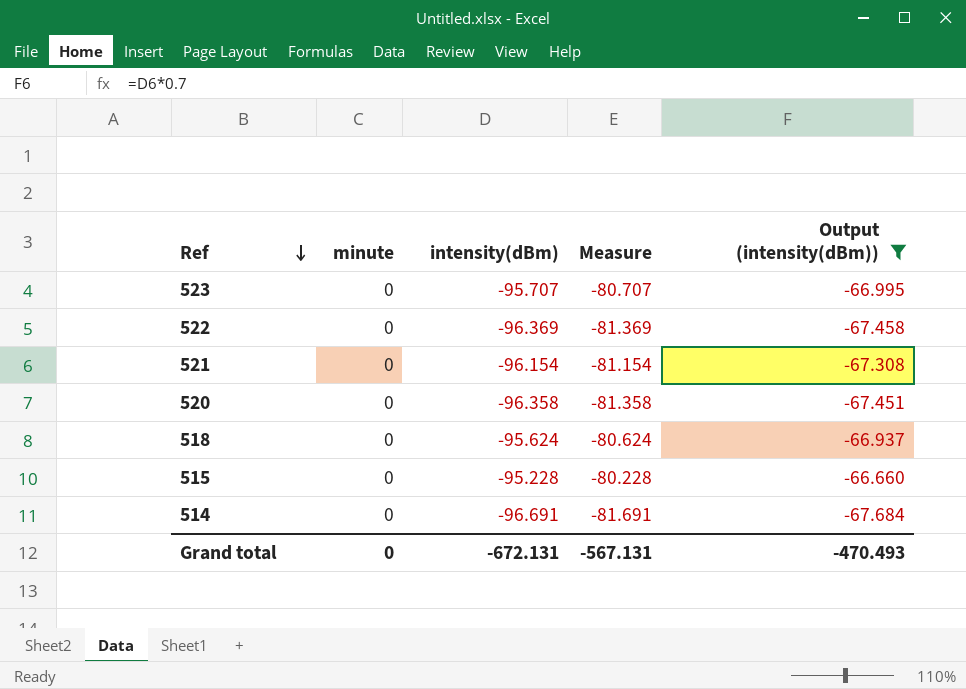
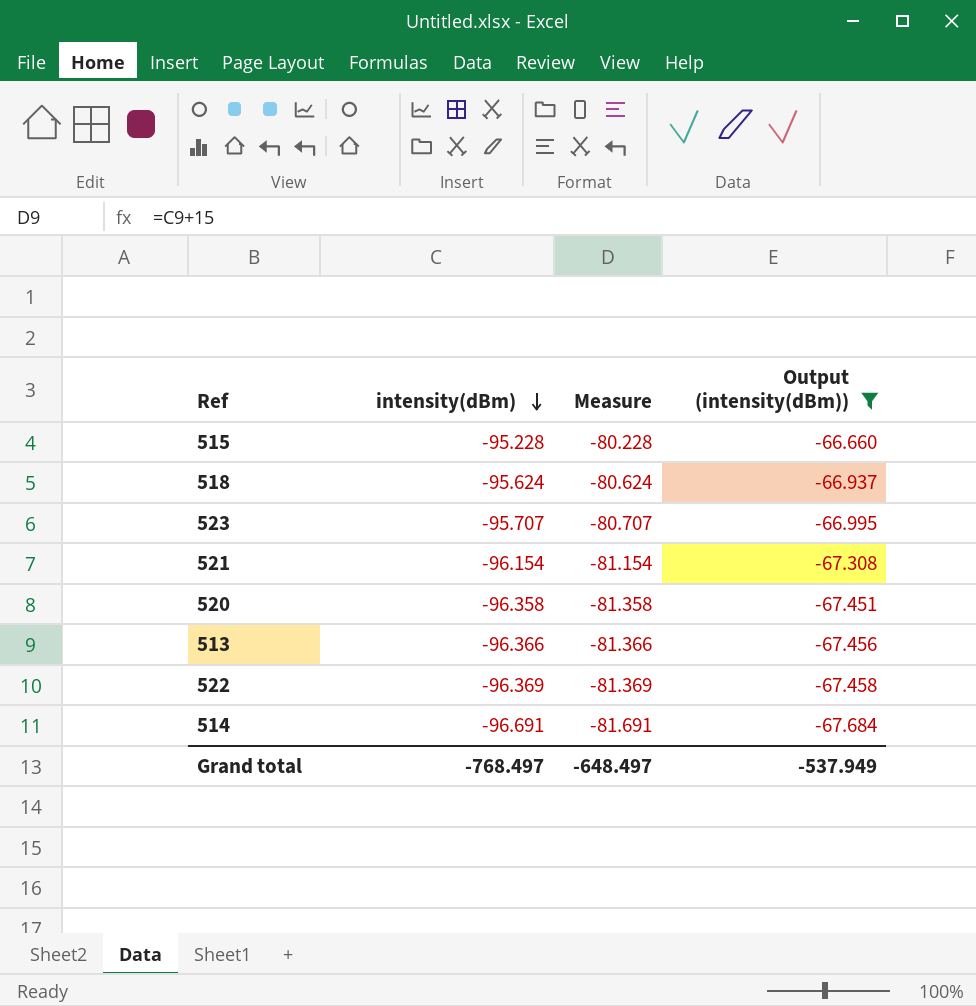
row order: Ref descending -> intensity(dBm) descending
column minute | position: 2 -> none
row 513: none -> -96.366 | -81.366 | -67.456
Grand total | intensity(dBm): -672.131 -> -768.497
Grand total | Measure: -567.131 -> -648.497
Grand total | Output (intensity(dBm)): -470.493 -> -537.949

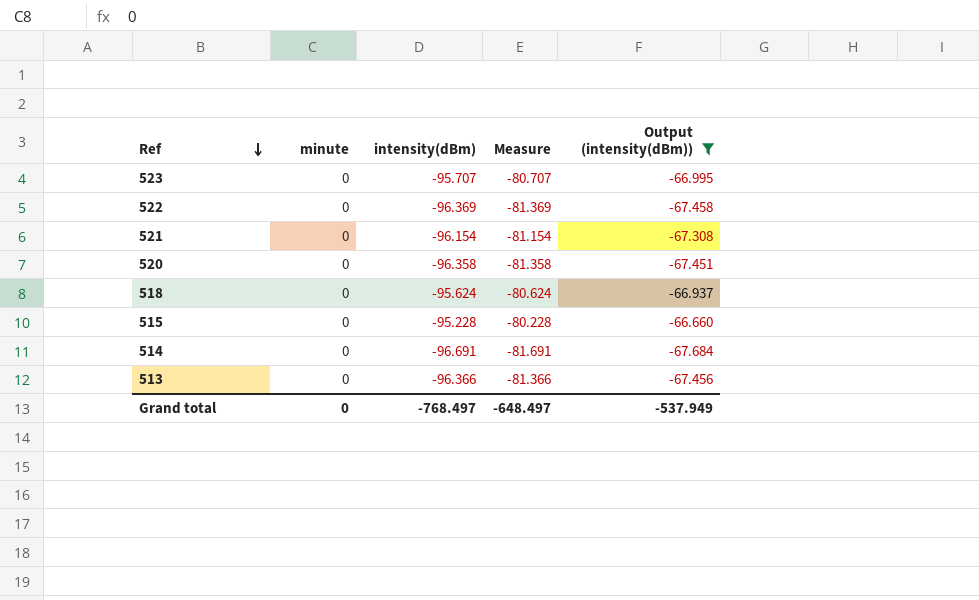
row order: intensity(dBm) descending -> Ref descending
column minute | position: none -> 2

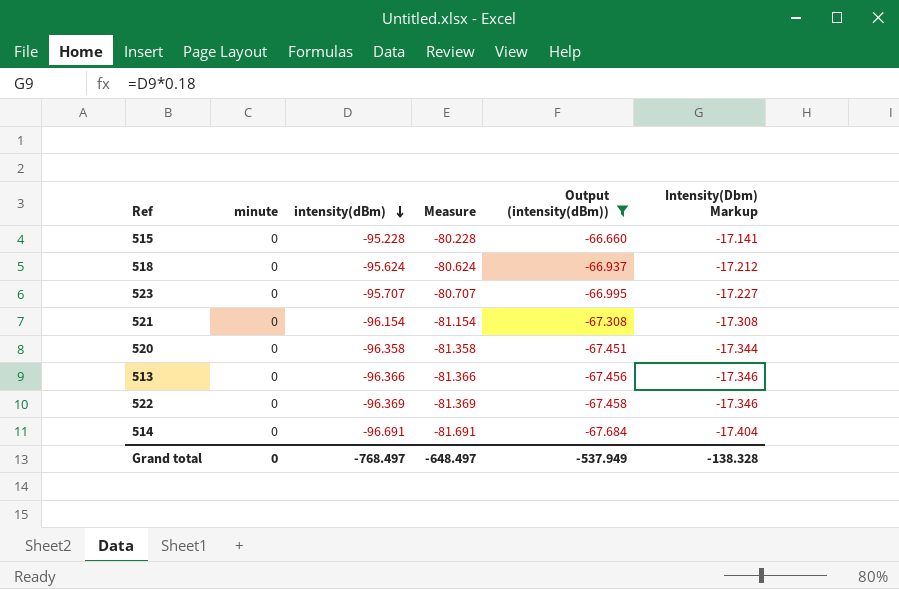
row order: Ref descending -> intensity(dBm) descending
column Intensity(Dbm) Markup | formula: none -> [intensity(dBm)] * 0.18

